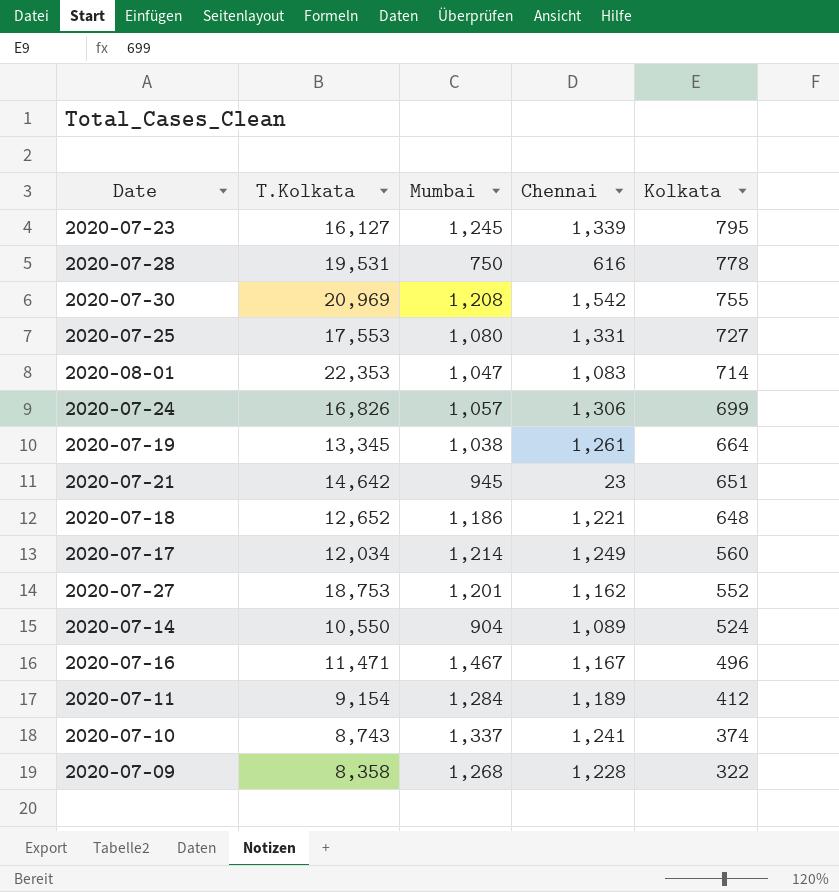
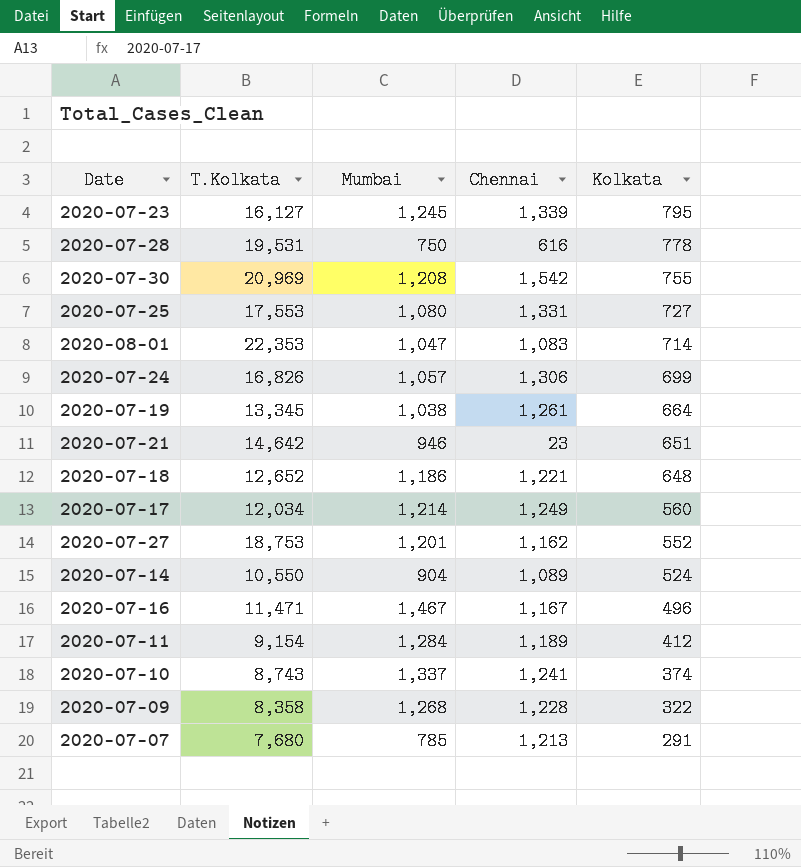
2020-07-21 | Mumbai: 945 -> 946
row 2020-07-07: none -> 7,680 | 785 | 1,213 | 291

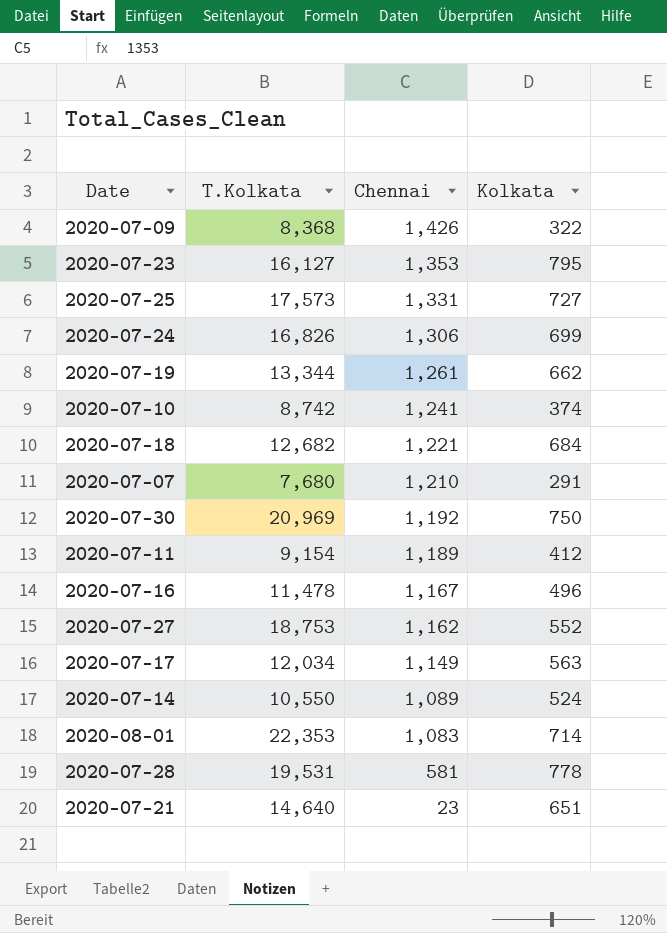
row order: Kolkata descending -> Chennai descending
column Mumbai | position: 3 -> none
2020-07-09 | T.Kolkata: 8,358 -> 8,368
2020-07-09 | Chennai: 1,228 -> 1,426
2020-07-23 | Chennai: 1,339 -> 1,353
2020-07-25 | T.Kolkata: 17,553 -> 17,573
2020-07-19 | T.Kolkata: 13,345 -> 13,344
2020-07-19 | Kolkata: 664 -> 662
2020-07-10 | T.Kolkata: 8,743 -> 8,742
2020-07-18 | T.Kolkata: 12,652 -> 12,682
2020-07-18 | Kolkata: 648 -> 684
2020-07-07 | Chennai: 1,213 -> 1,210
2020-07-30 | Chennai: 1,542 -> 1,192
2020-07-30 | Kolkata: 755 -> 750
2020-07-16 | T.Kolkata: 11,471 -> 11,478
2020-07-17 | Chennai: 1,249 -> 1,149
2020-07-17 | Kolkata: 560 -> 563
2020-07-28 | Chennai: 616 -> 581
2020-07-21 | T.Kolkata: 14,642 -> 14,640

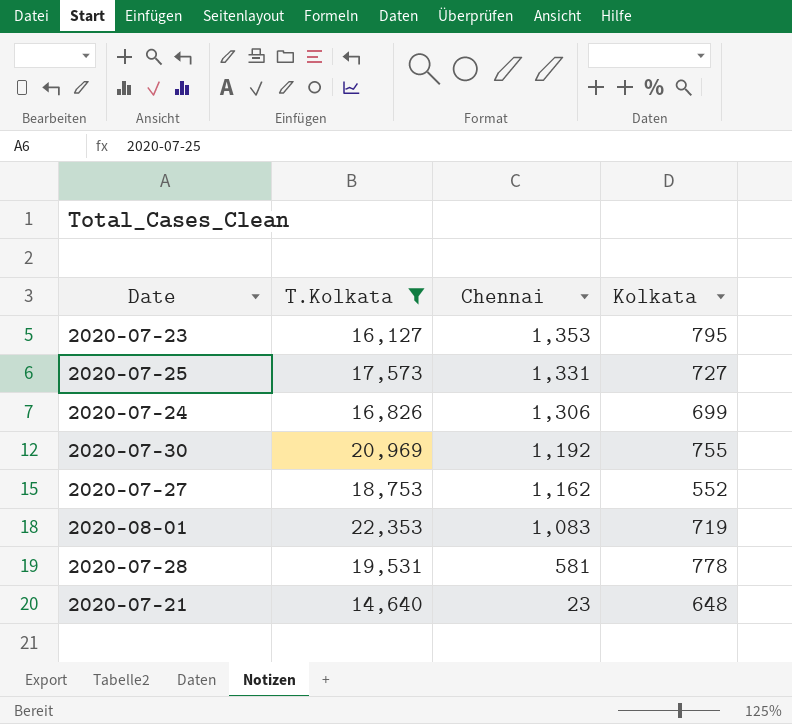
filter: none -> T.Kolkata >= 14,640
2020-07-30 | Kolkata: 750 -> 755
2020-08-01 | Kolkata: 714 -> 719
2020-07-21 | Kolkata: 651 -> 648

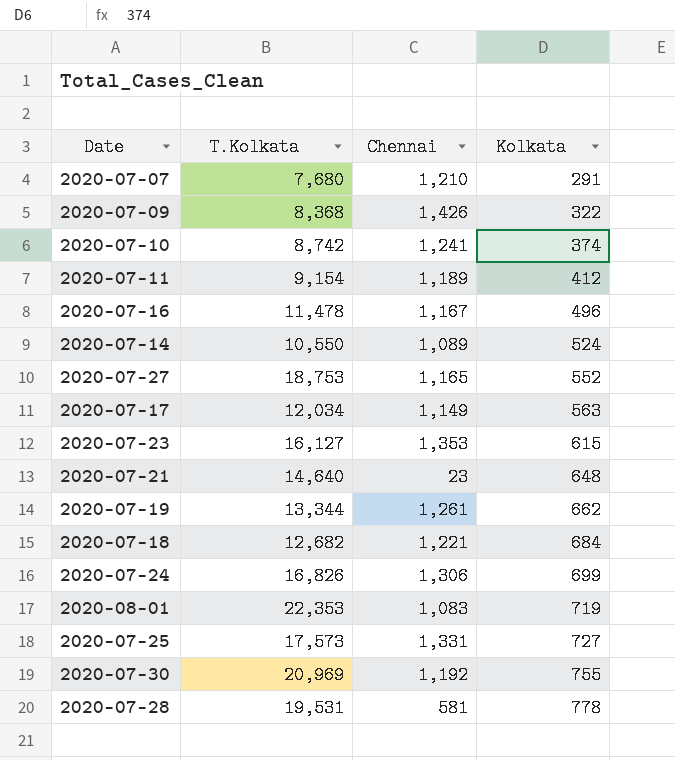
filter: T.Kolkata >= 14,640 -> none
row order: Chennai descending -> Kolkata ascending
2020-07-27 | Chennai: 1,162 -> 1,165
2020-07-23 | Kolkata: 795 -> 615

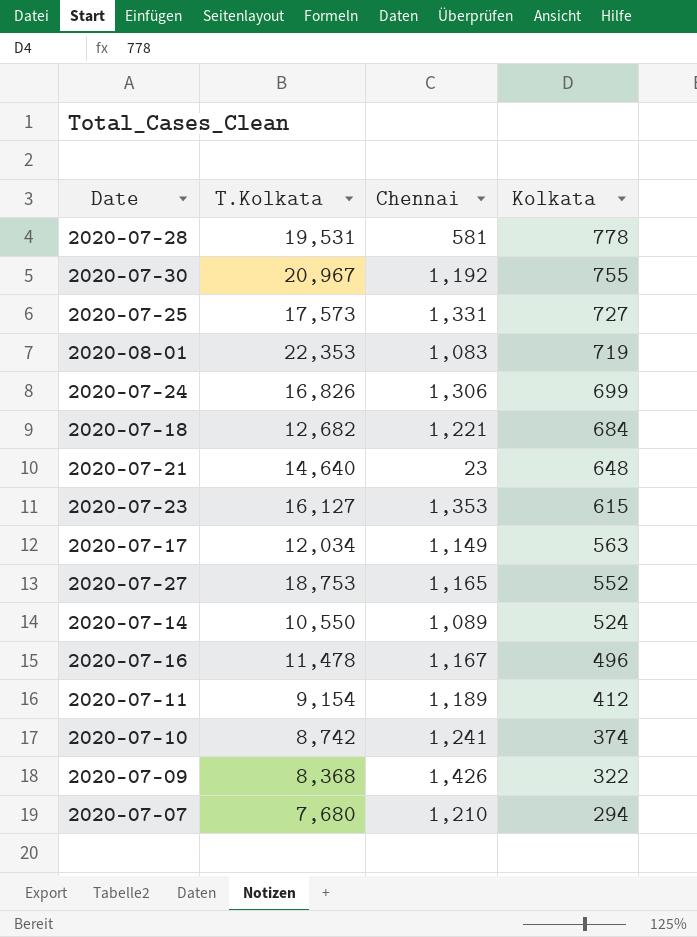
row order: Kolkata ascending -> Kolkata descending
row 2020-07-19: 13,344 | 1,261 | 662 -> none
2020-07-30 | T.Kolkata: 20,969 -> 20,967
2020-07-07 | Kolkata: 291 -> 294

